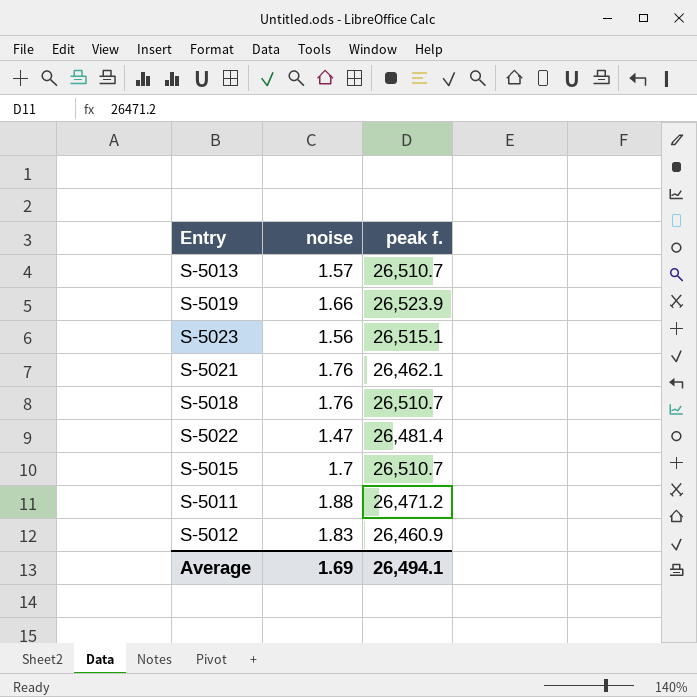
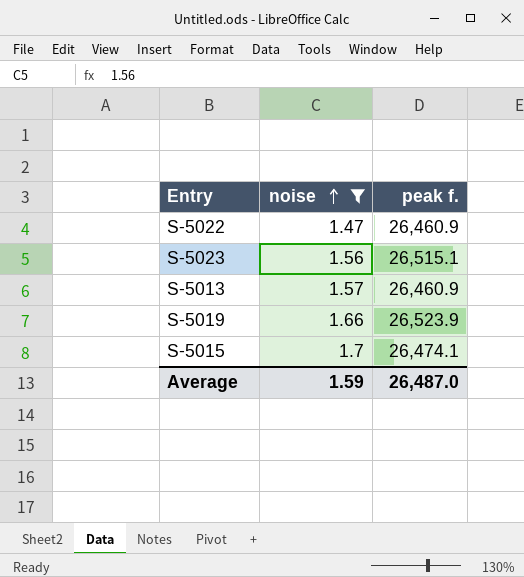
filter: none -> noise <= 1.7
row order: none -> noise ascending
S-5022 | peak f.: 26,481.4 -> 26,460.9
S-5013 | peak f.: 26,510.7 -> 26,460.9
S-5015 | peak f.: 26,510.7 -> 26,474.1
Average | noise: 1.69 -> 1.59
Average | peak f.: 26,494.1 -> 26,487.0

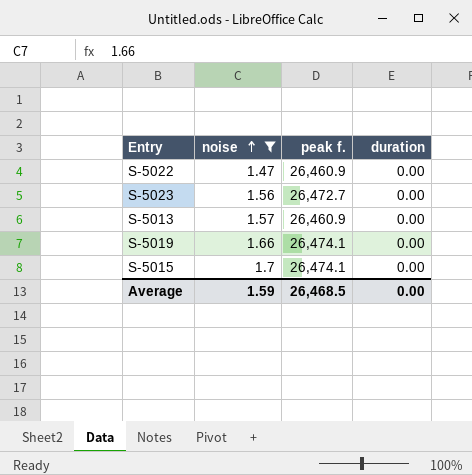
column duration | position: none -> 4
S-5023 | peak f.: 26,515.1 -> 26,472.7
S-5019 | peak f.: 26,523.9 -> 26,474.1
Average | peak f.: 26,487.0 -> 26,468.5

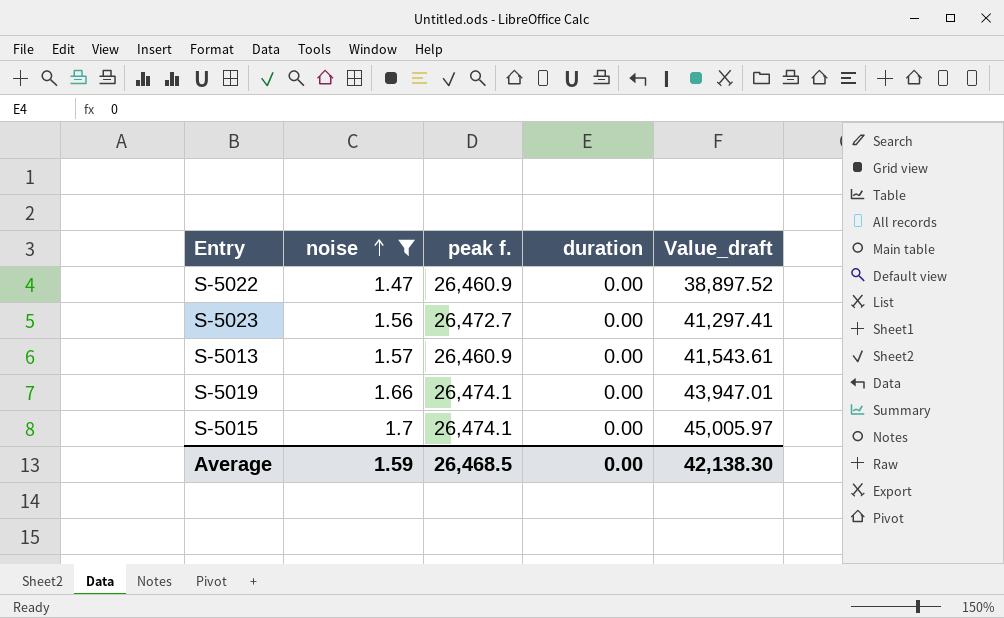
column Value_draft | formula: none -> [noise] * [peak f.]

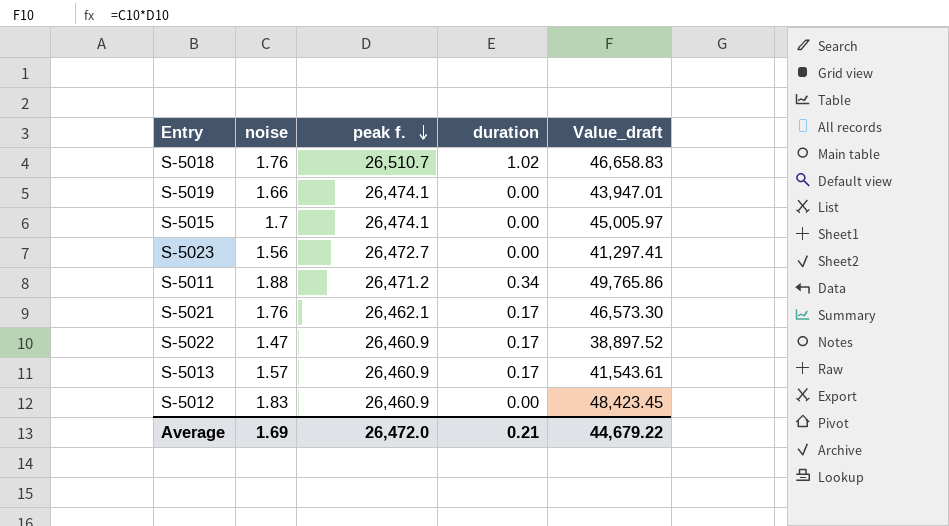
filter: noise <= 1.7 -> none
row order: noise ascending -> peak f. descending
S-5022 | duration: 0.00 -> 0.17
S-5013 | duration: 0.00 -> 0.17
Average | noise: 1.59 -> 1.69
Average | peak f.: 26,468.5 -> 26,472.0
Average | duration: 0.00 -> 0.21
Average | Value_draft: 42,138.30 -> 44,679.22

